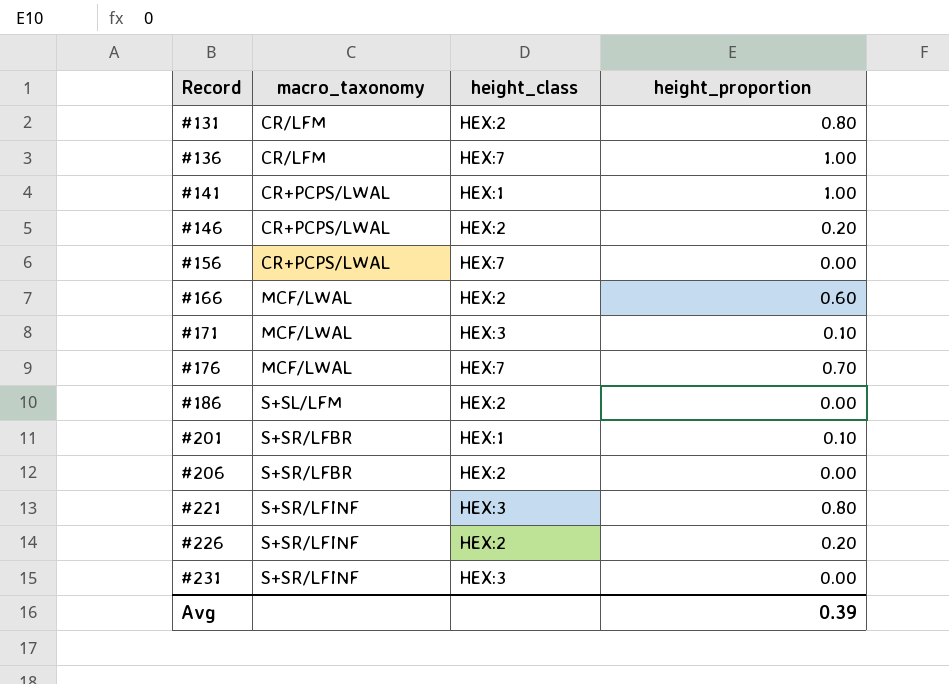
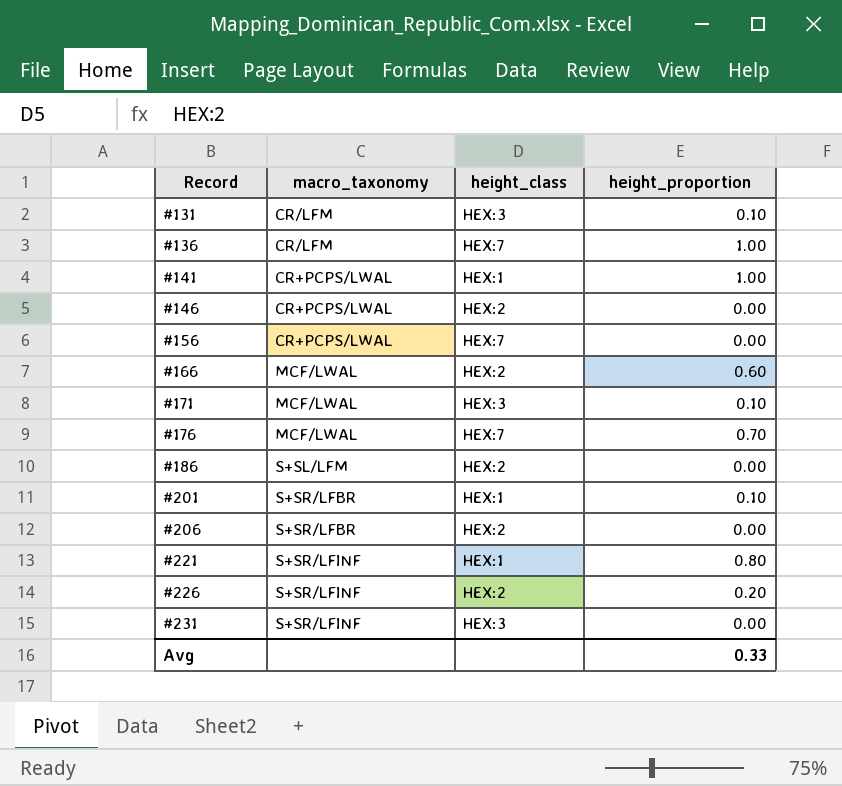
#131 | height_class: HEX:2 -> HEX:3
#131 | height_proportion: 0.80 -> 0.10
#146 | height_proportion: 0.20 -> 0.00
#221 | height_class: HEX:3 -> HEX:1
Avg | height_proportion: 0.39 -> 0.33

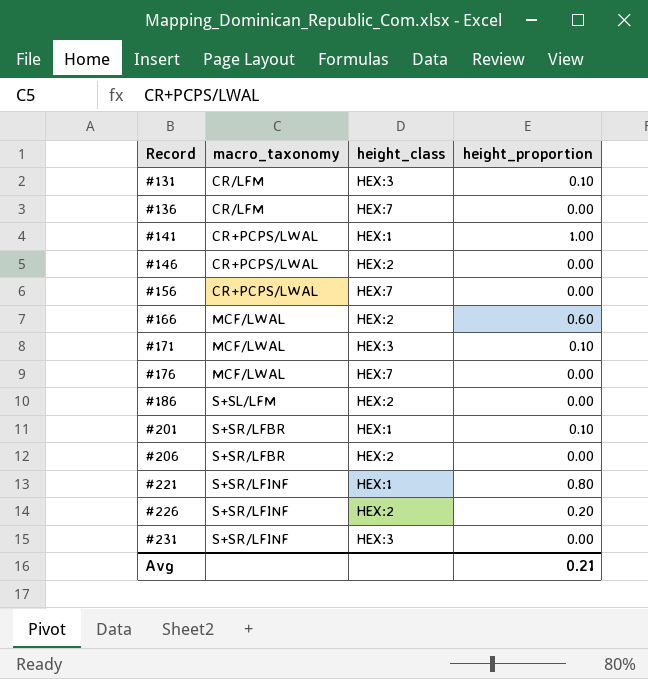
#136 | height_proportion: 1.00 -> 0.00
#176 | height_proportion: 0.70 -> 0.00
Avg | height_proportion: 0.33 -> 0.21

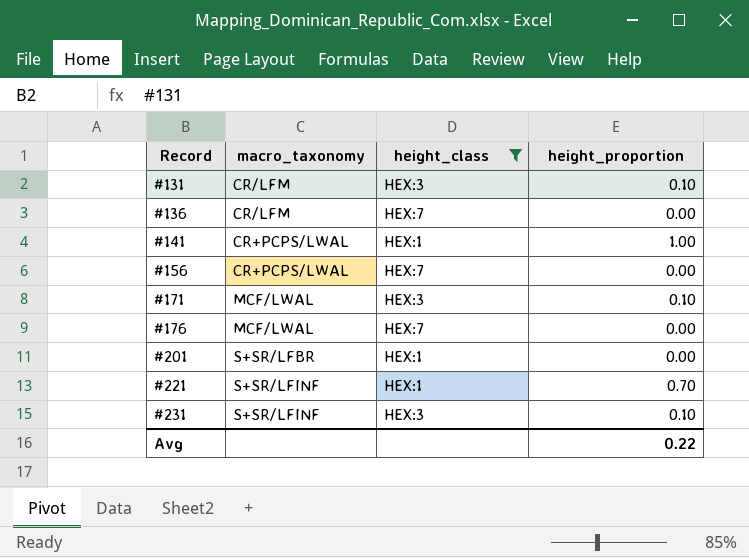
filter: none -> height_class != HEX:2
#201 | height_proportion: 0.10 -> 0.00
#221 | height_proportion: 0.80 -> 0.70
#231 | height_proportion: 0.00 -> 0.10
Avg | height_proportion: 0.21 -> 0.22

